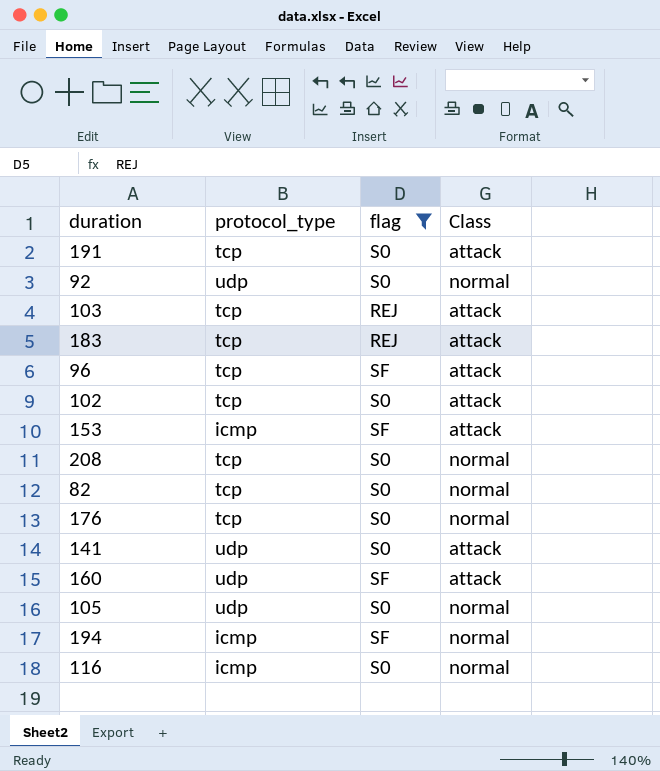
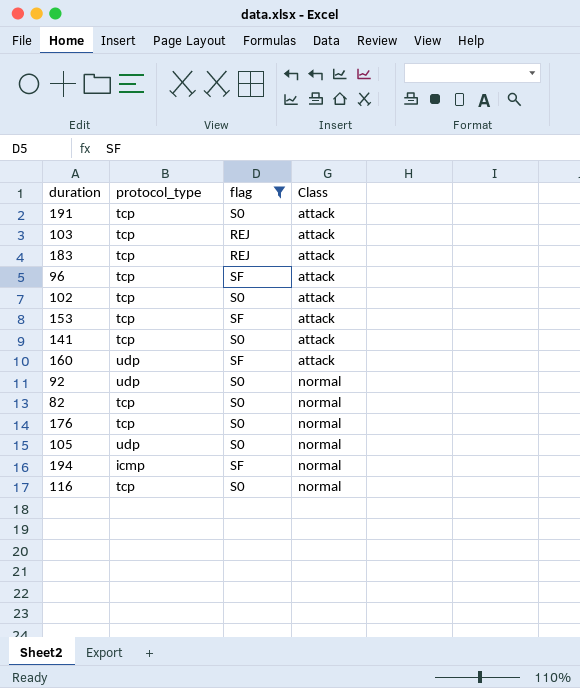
row order: none -> Class ascending
row 208: tcp | S0 | normal -> none
153 | protocol_type: icmp -> tcp
141 | protocol_type: udp -> tcp
116 | protocol_type: icmp -> tcp

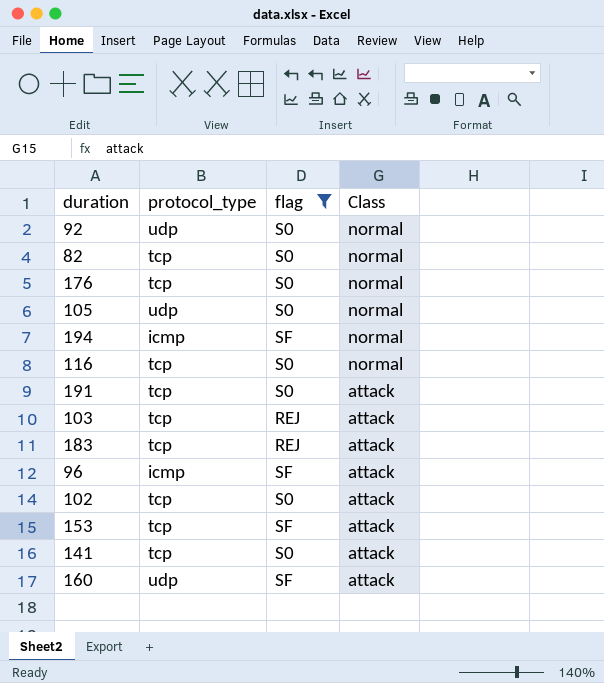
row order: Class ascending -> Class descending
96 | protocol_type: tcp -> icmp

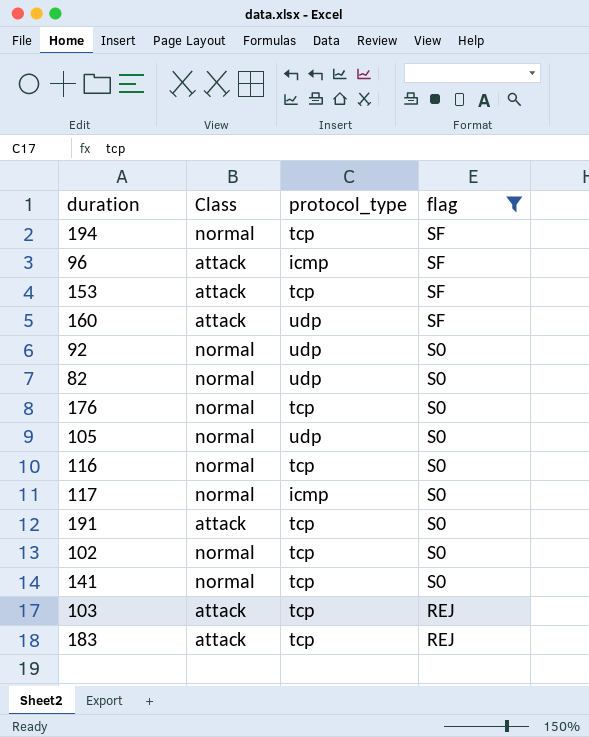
row order: Class descending -> flag descending
column Class | position: 4 -> 2
194 | protocol_type: icmp -> tcp
82 | protocol_type: tcp -> udp
row 117: none -> normal | icmp | S0
102 | Class: attack -> normal
141 | Class: attack -> normal

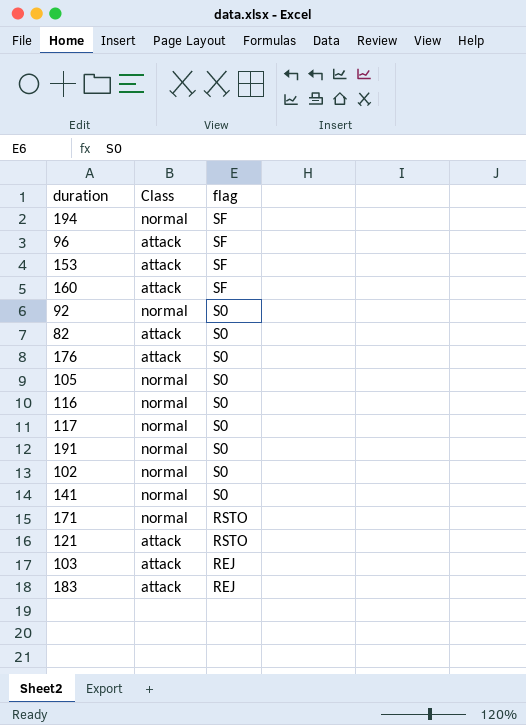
filter: flag != RSTO -> none
column protocol_type | position: 3 -> none
82 | Class: normal -> attack
176 | Class: normal -> attack
191 | Class: attack -> normal

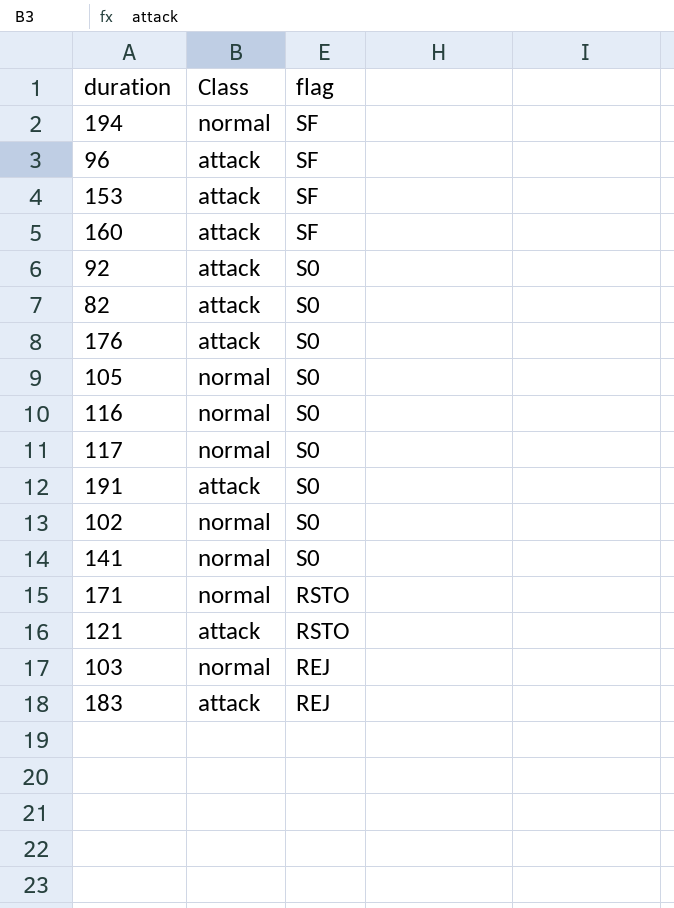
92 | Class: normal -> attack
191 | Class: normal -> attack
103 | Class: attack -> normal

